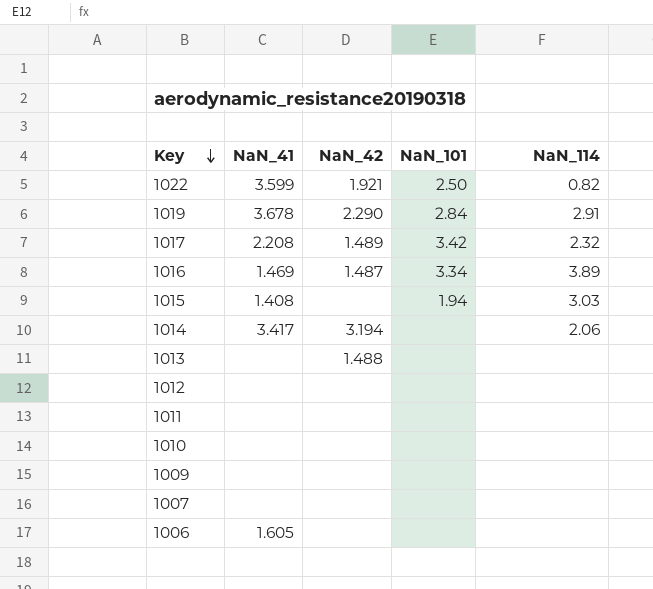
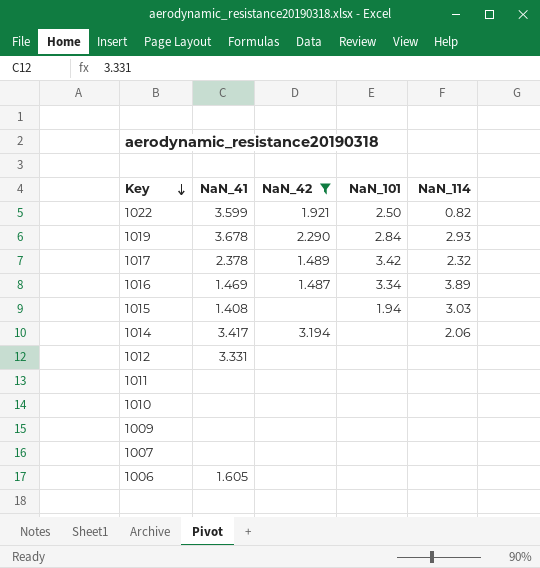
filter: none -> NaN_42 != 1.488
1019 | NaN_114: 2.91 -> 2.93
1017 | NaN_41: 2.208 -> 2.378
1012 | NaN_41: none -> 3.331

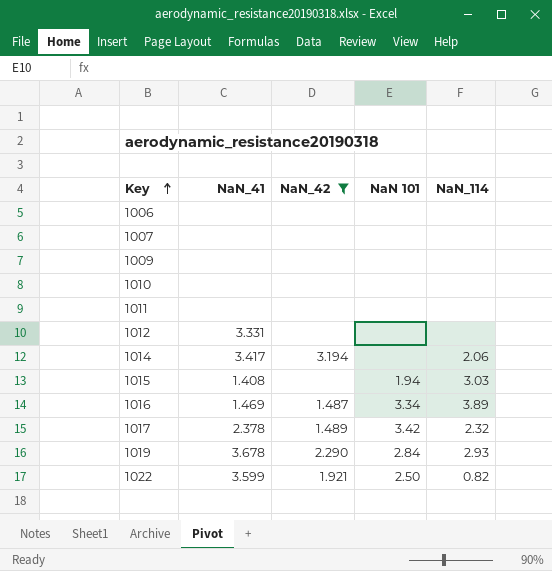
row order: Key descending -> Key ascending
column name: NaN_101 -> NaN 101
1006 | NaN_41: 1.605 -> none

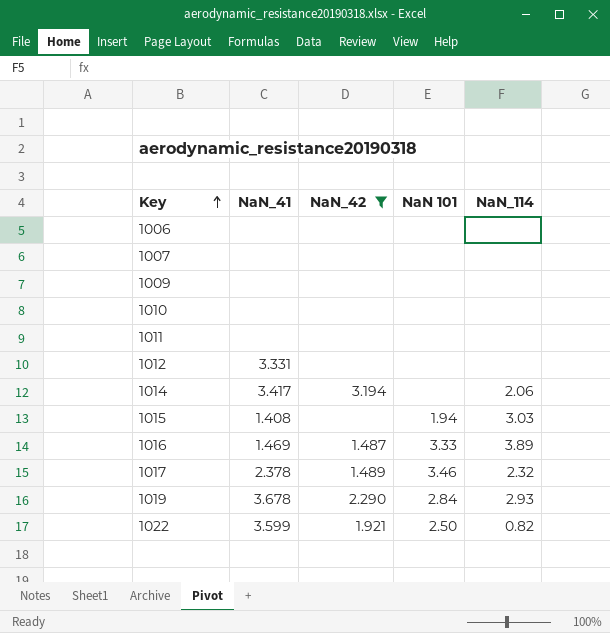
1016 | NaN 101: 3.34 -> 3.33
1017 | NaN 101: 3.42 -> 3.46

